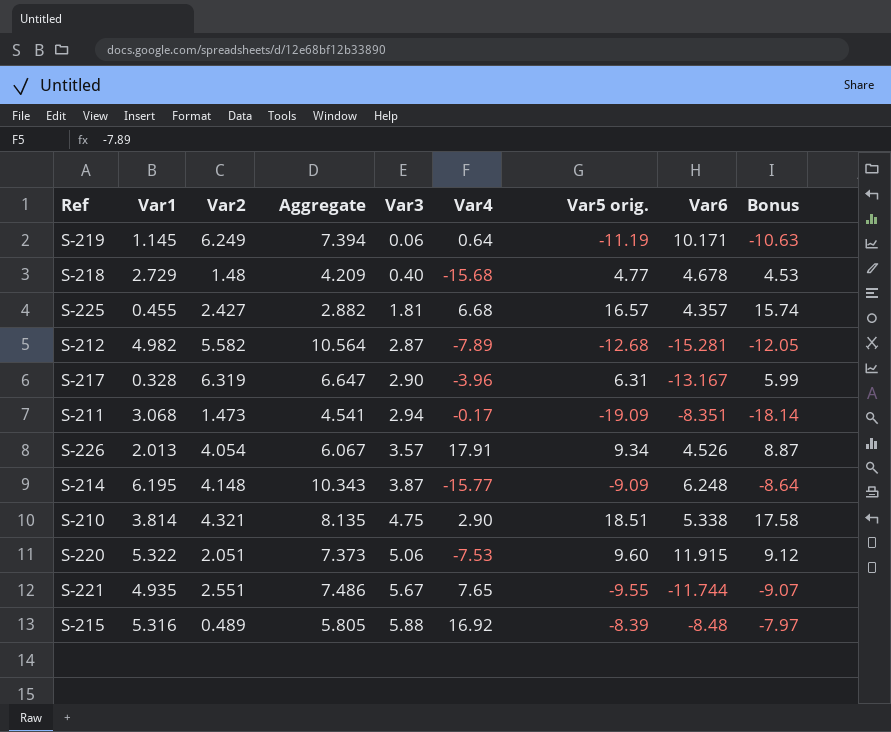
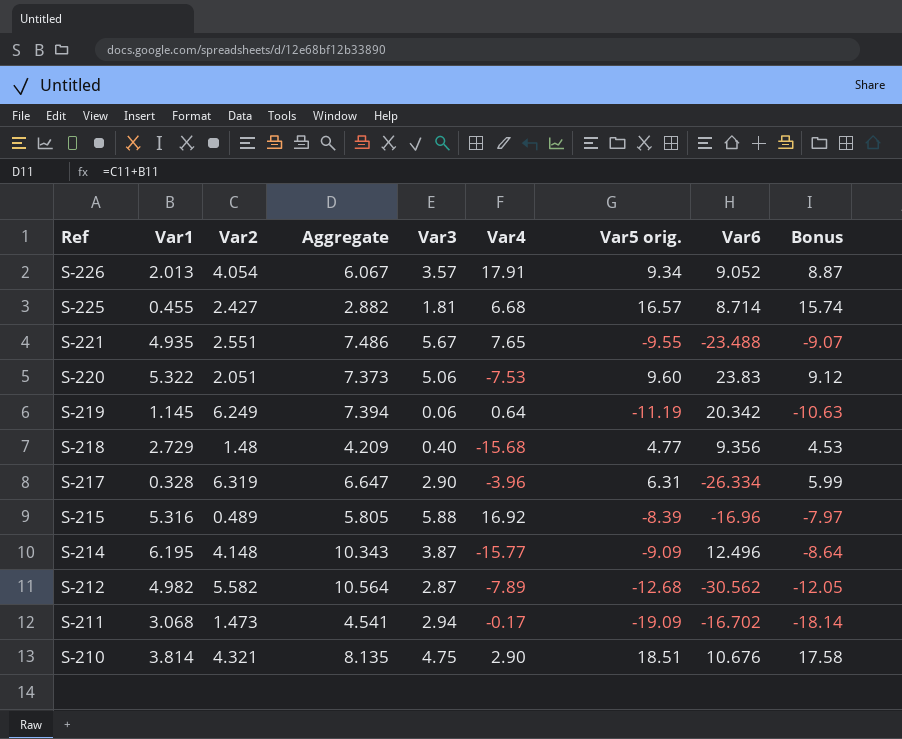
row order: Var3 ascending -> Ref descending
S-226 | Var6: 4.526 -> 9.052
S-225 | Var6: 4.357 -> 8.714
S-221 | Var6: -11.744 -> -23.488
S-220 | Var6: 11.915 -> 23.83
S-219 | Var6: 10.171 -> 20.342
S-218 | Var6: 4.678 -> 9.356
S-217 | Var6: -13.167 -> -26.334
S-215 | Var6: -8.48 -> -16.96
S-214 | Var6: 6.248 -> 12.496
S-212 | Var6: -15.281 -> -30.562
S-211 | Var6: -8.351 -> -16.702
S-210 | Var6: 5.338 -> 10.676

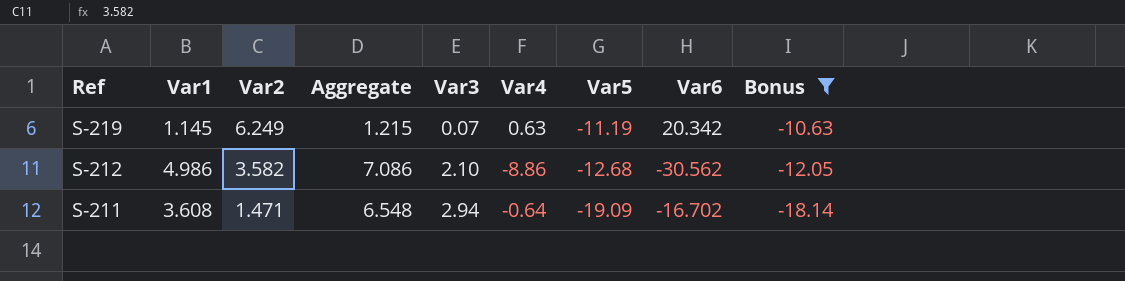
filter: none -> Bonus <= -10.63
column Aggregate | formula: [Var1] + [Var2] -> [Var1] + [Var3]
column name: Var5 orig. -> Var5
S-219 | Var3: 0.06 -> 0.07
S-219 | Var4: 0.64 -> 0.63
S-212 | Var1: 4.982 -> 4.986
S-212 | Var2: 5.582 -> 3.582
S-212 | Var3: 2.87 -> 2.10
S-212 | Var4: -7.89 -> -8.86
S-211 | Var1: 3.068 -> 3.608
S-211 | Var2: 1.473 -> 1.471
S-211 | Var4: -0.17 -> -0.64

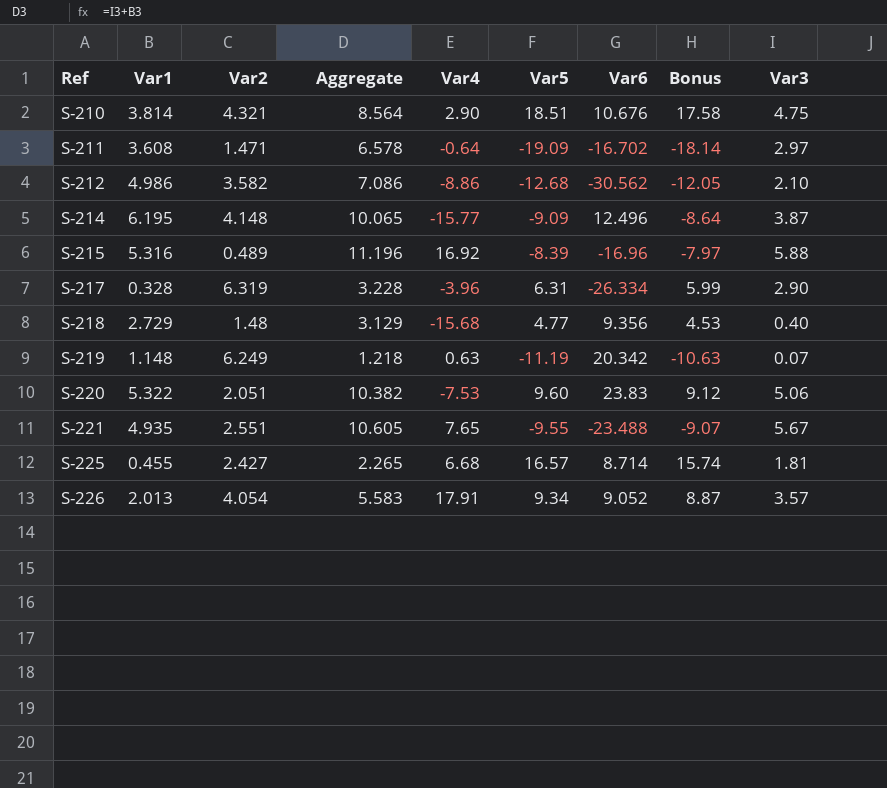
filter: Bonus <= -10.63 -> none
row order: Ref descending -> Ref ascending
column Var3 | position: 5 -> 9
S-211 | Aggregate: 6.548 -> 6.578
S-211 | Var3: 2.94 -> 2.97
S-219 | Var1: 1.145 -> 1.148
S-219 | Aggregate: 1.215 -> 1.218

